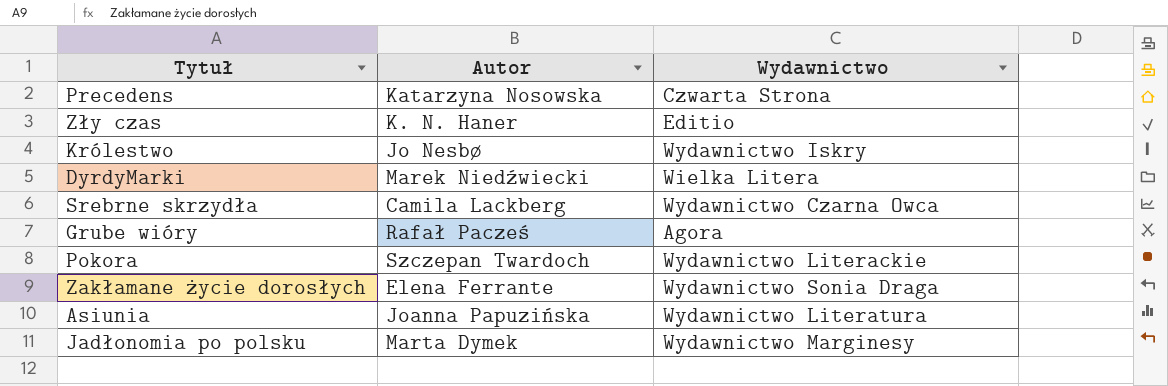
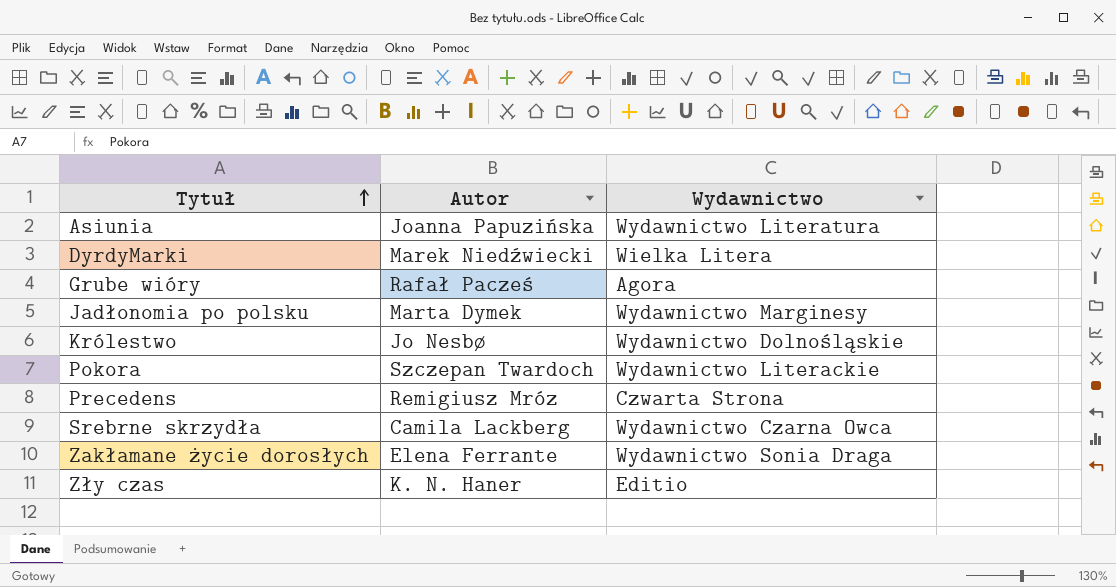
row order: none -> Tytuł ascending
Królestwo | Wydawnictwo: Wydawnictwo Iskry -> Wydawnictwo Dolnośląskie
Precedens | Autor: Katarzyna Nosowska -> Remigiusz Mróz

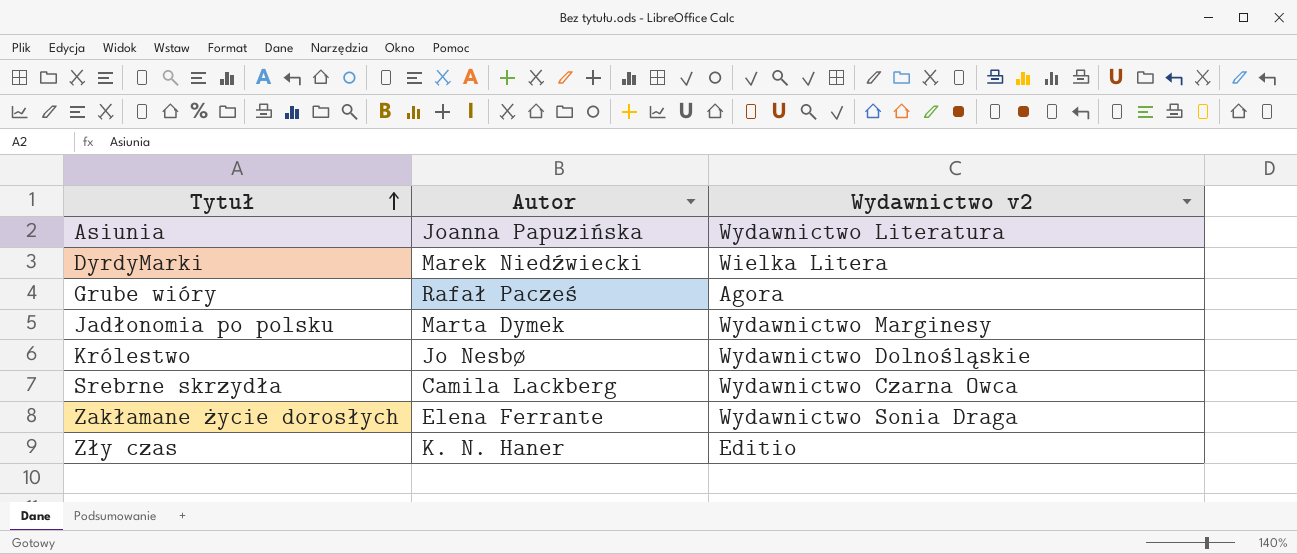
column name: Wydawnictwo -> Wydawnictwo v2
row Pokora: Szczepan Twardoch | Wydawnictwo Literackie -> none
row Precedens: Remigiusz Mróz | Czwarta Strona -> none

